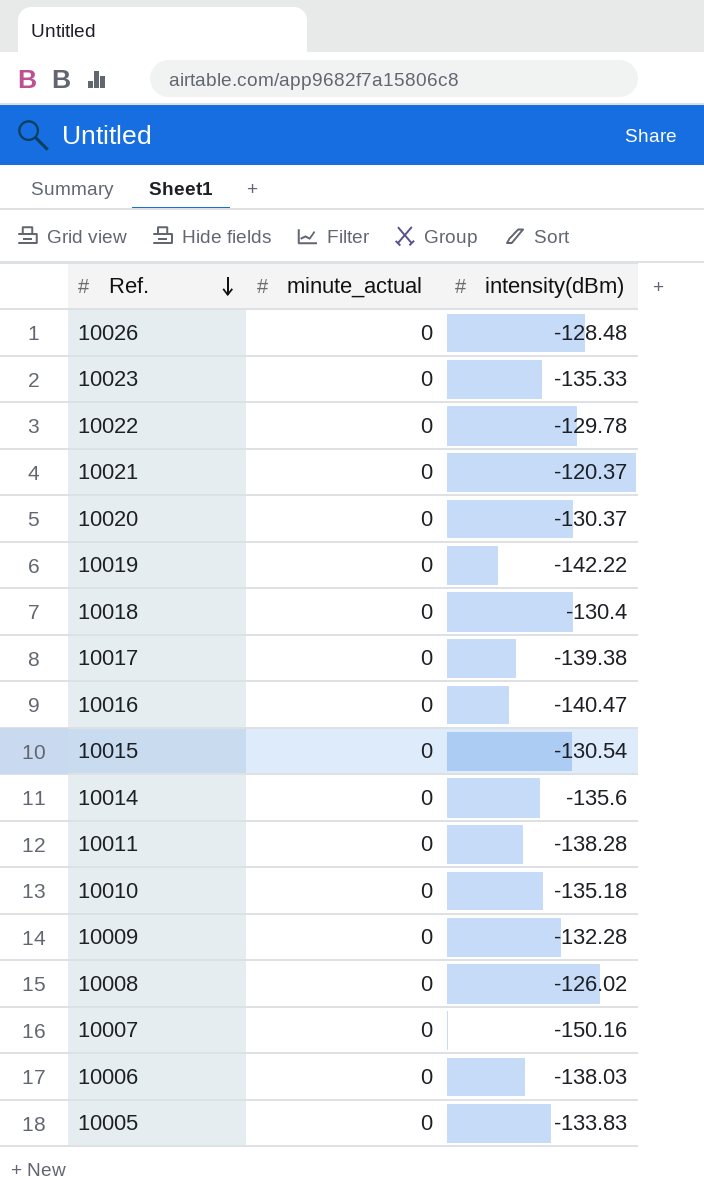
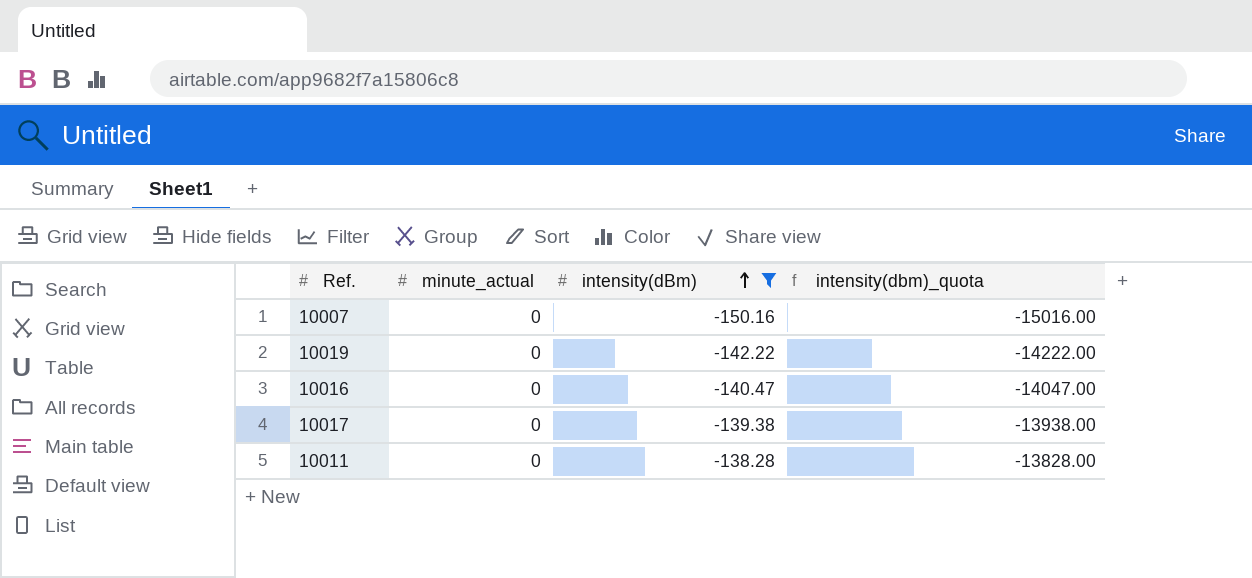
filter: none -> intensity(dBm) <= -138.28
row order: Ref. descending -> intensity(dBm) ascending
column intensity(dbm)_quota | formula: none -> [intensity(dBm)] * 100

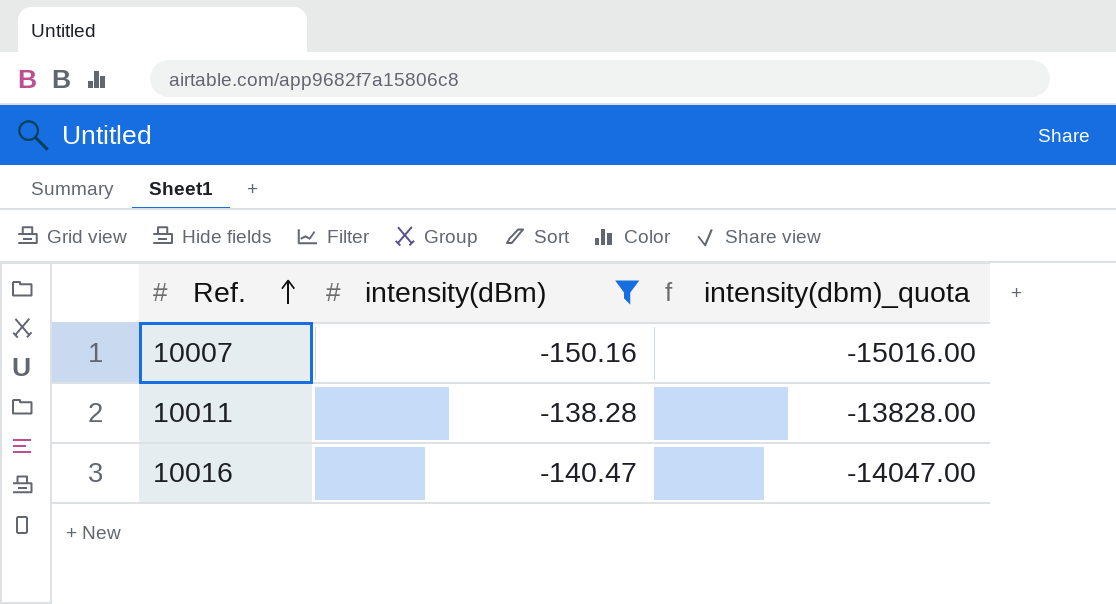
row order: intensity(dBm) ascending -> Ref. ascending
column minute_actual | position: 2 -> none
row 10019: 0 | -142.22 | -14222.00 -> none
row 10017: 0 | -139.38 | -13938.00 -> none

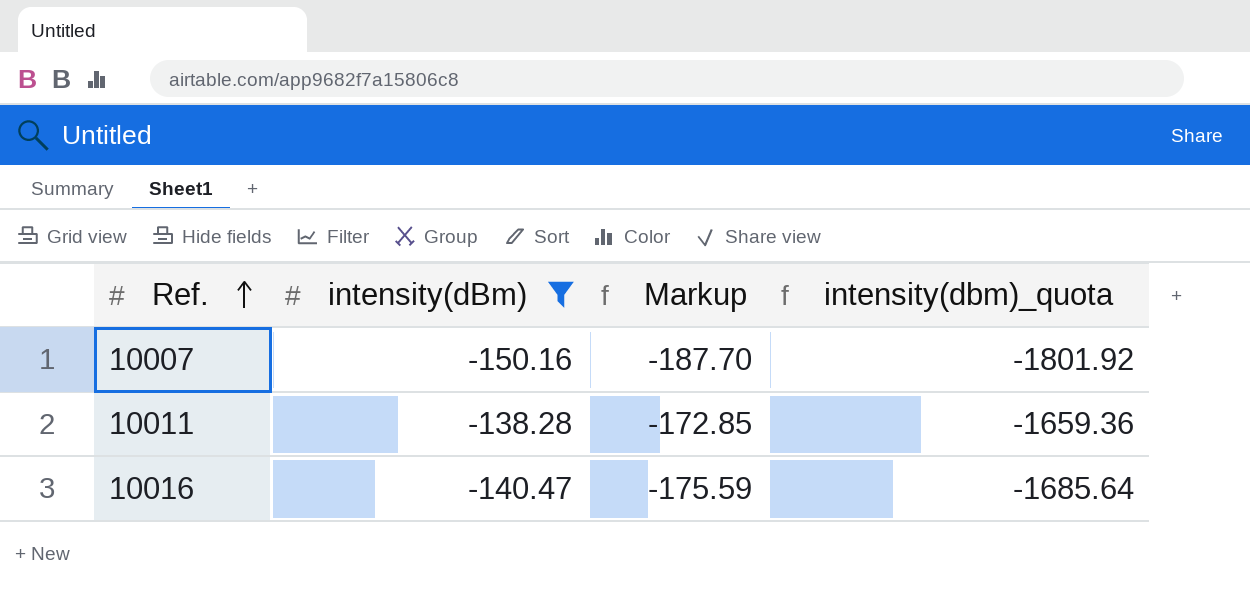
column Markup | formula: none -> [intensity(dBm)] * 1.25
column intensity(dbm)_quota | formula: [intensity(dBm)] * 100 -> [intensity(dBm)] * 12

